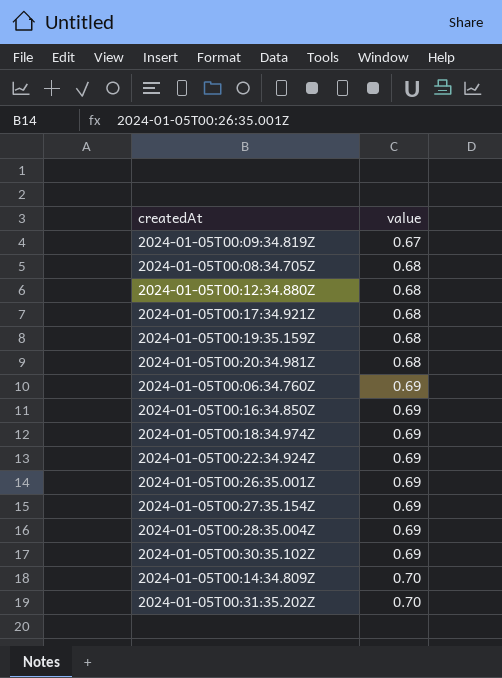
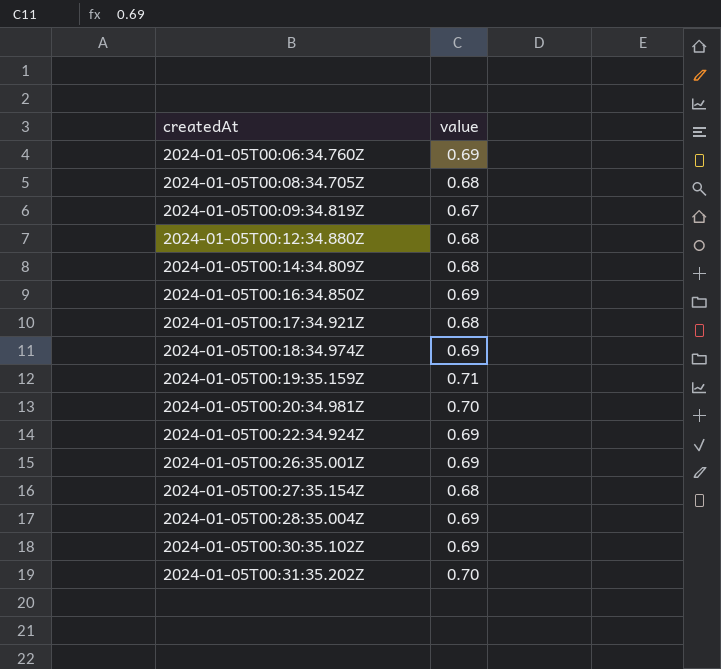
row order: value ascending -> createdAt ascending
2024-01-05T00:14:34.809Z | value: 0.70 -> 0.68
2024-01-05T00:19:35.159Z | value: 0.68 -> 0.71
2024-01-05T00:20:34.981Z | value: 0.68 -> 0.70
2024-01-05T00:27:35.154Z | value: 0.69 -> 0.68

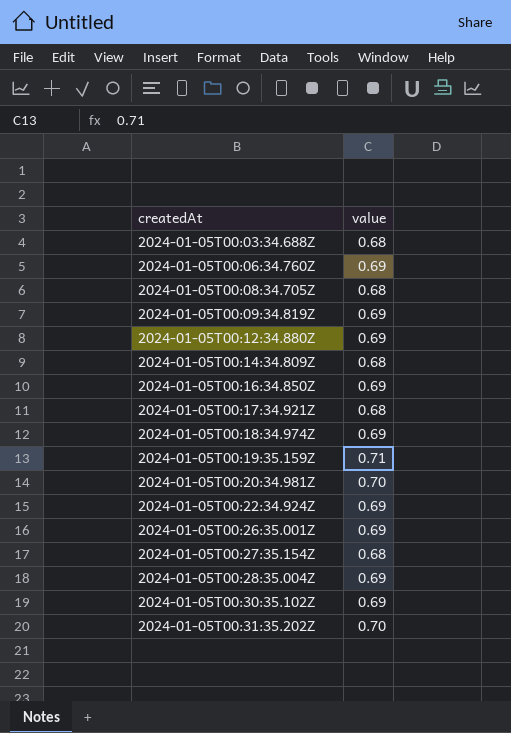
row 2024-01-05T00:03:34.688Z: none -> 0.68
2024-01-05T00:09:34.819Z | value: 0.67 -> 0.69
2024-01-05T00:12:34.880Z | value: 0.68 -> 0.69

